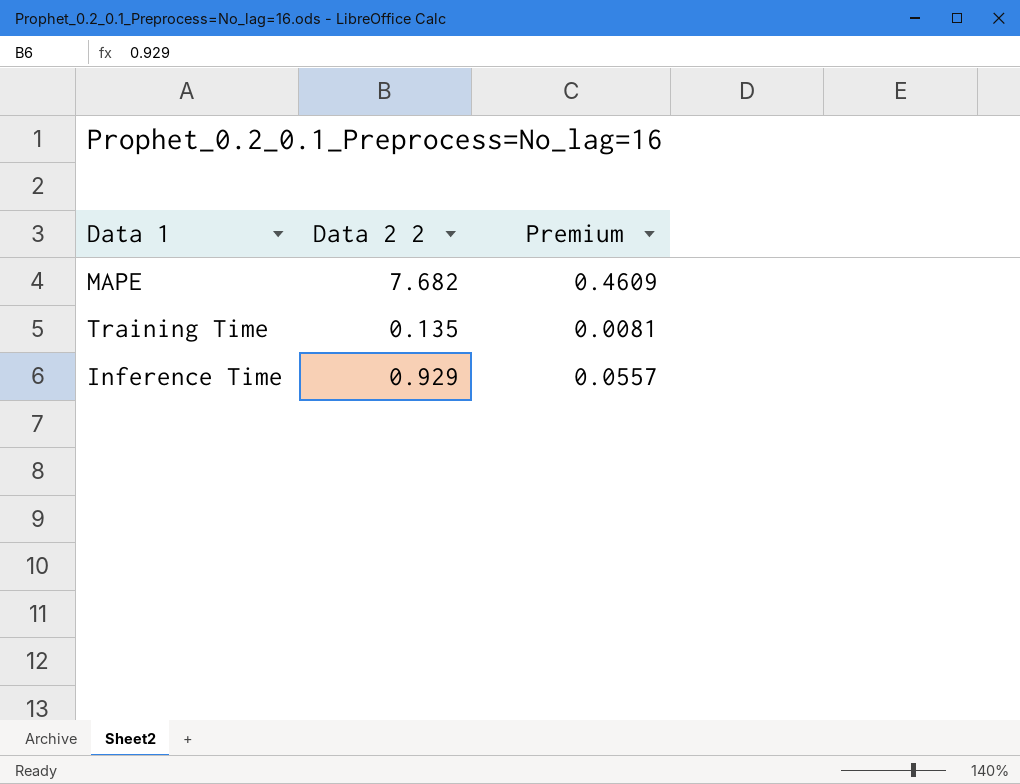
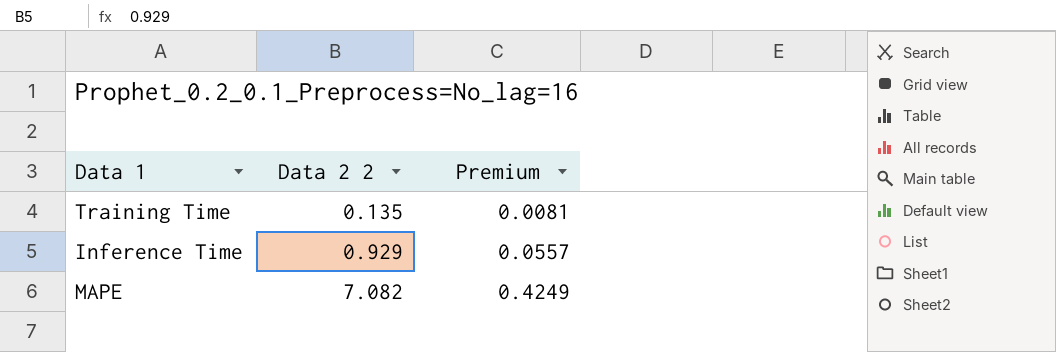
row order: none -> Data 2 2 ascending
MAPE | Data 2 2: 7.682 -> 7.082
MAPE | Premium: 0.4609 -> 0.4249

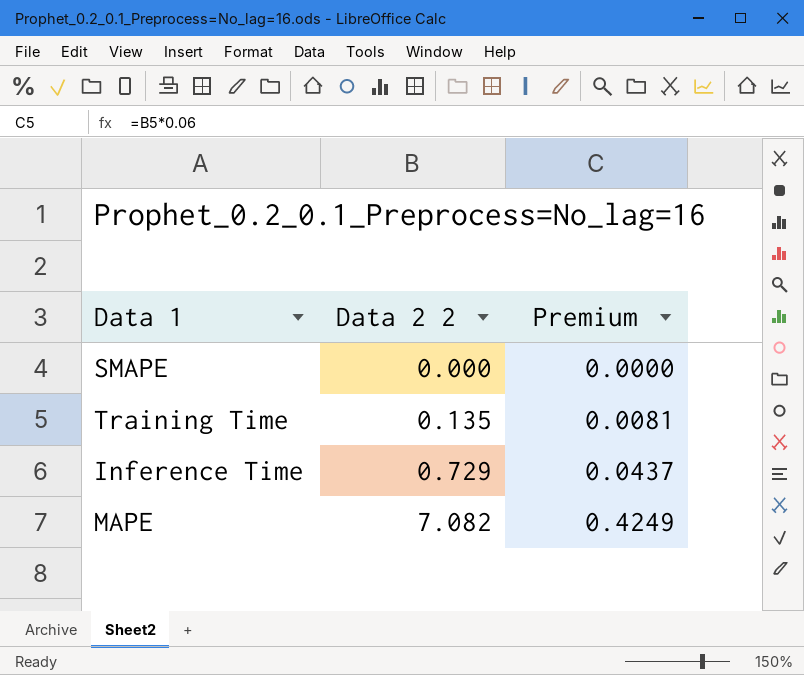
row SMAPE: none -> 0.000 | 0.0000
Inference Time | Data 2 2: 0.929 -> 0.729
Inference Time | Premium: 0.0557 -> 0.0437

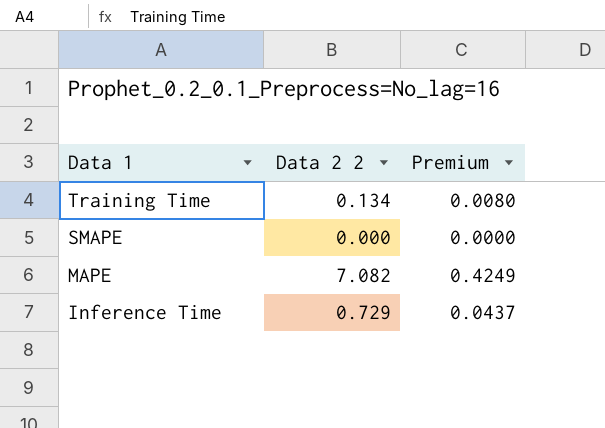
row order: Data 2 2 ascending -> Data 1 descending
Training Time | Data 2 2: 0.135 -> 0.134
Training Time | Premium: 0.0081 -> 0.0080

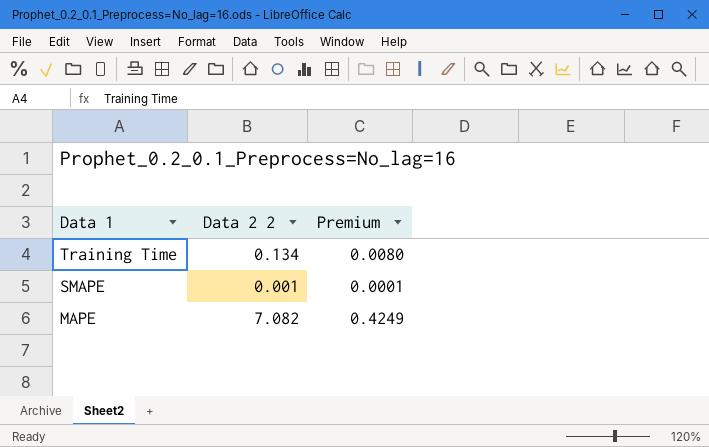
row Inference Time: 0.729 | 0.0437 -> none
SMAPE | Data 2 2: 0.000 -> 0.001
SMAPE | Premium: 0.0000 -> 0.0001

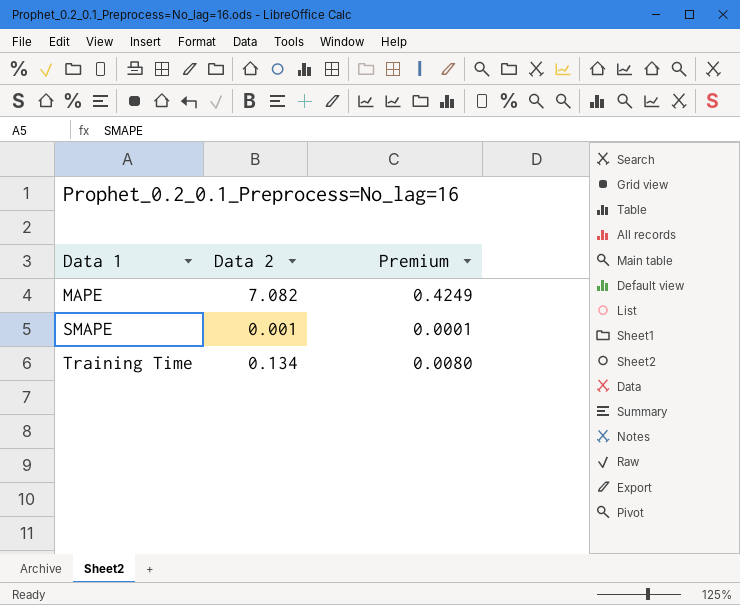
row order: Data 1 descending -> Data 1 ascending
column name: Data 2 2 -> Data 2

